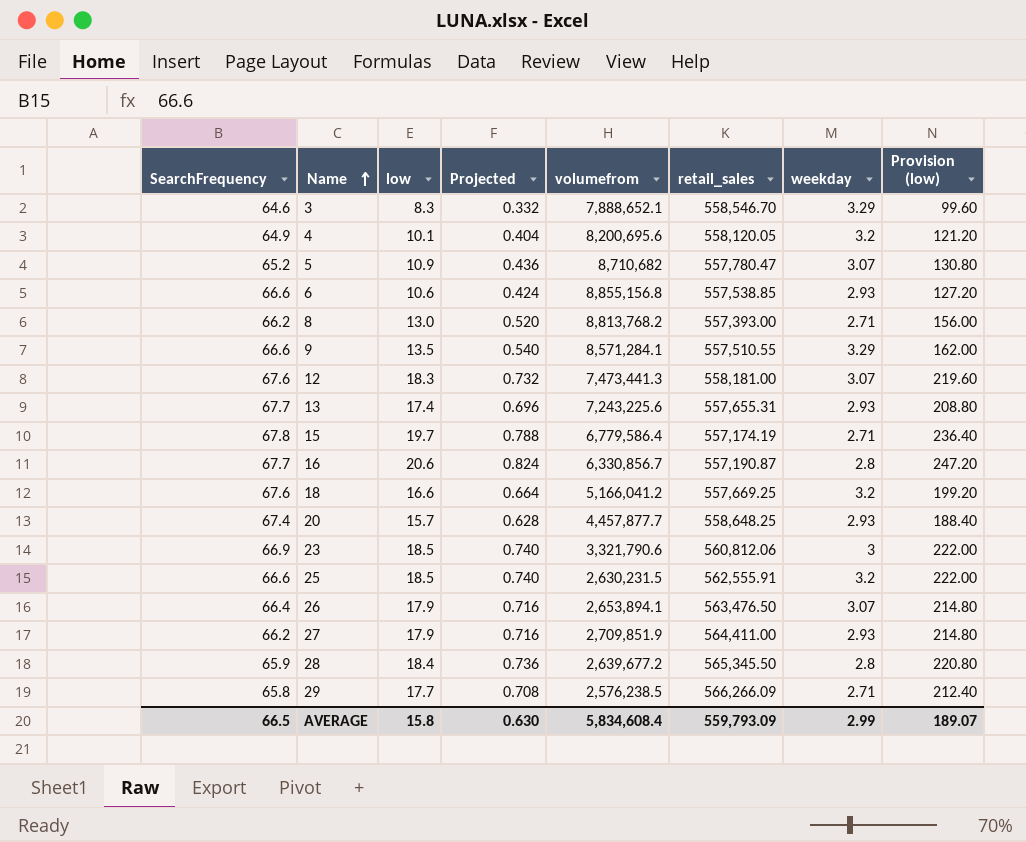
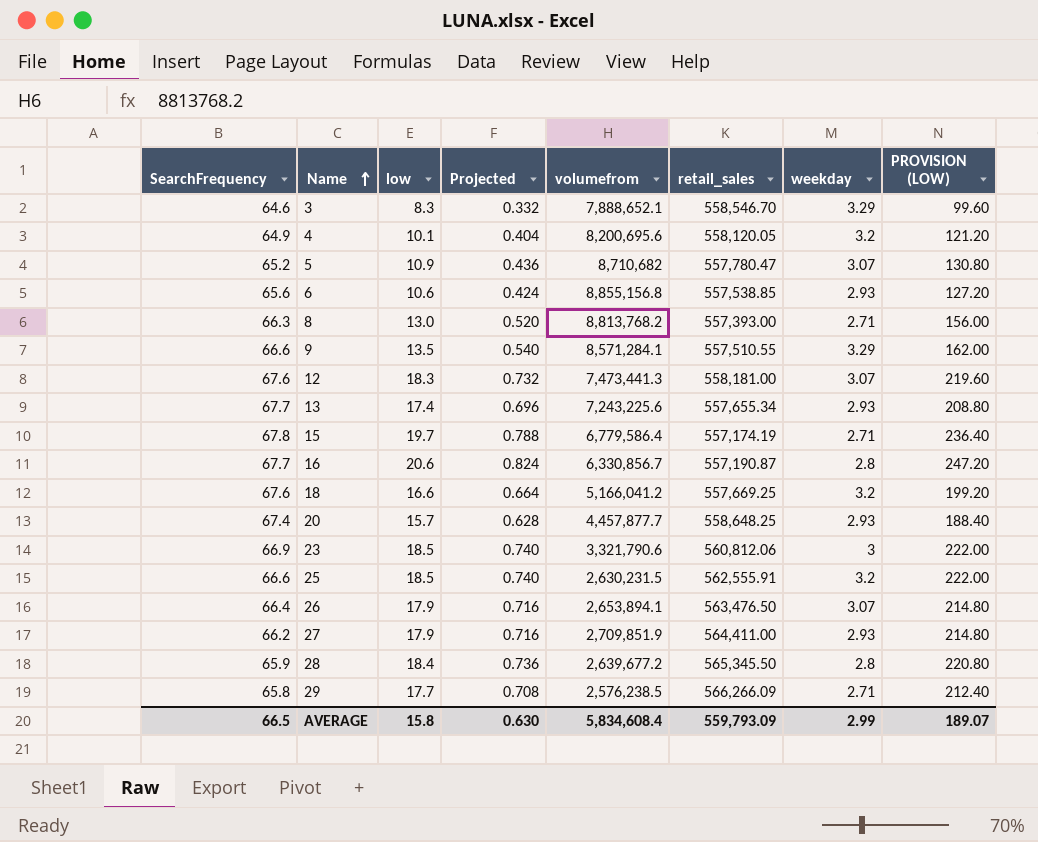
column name: Provision (low) -> PROVISION (LOW)
6 | SearchFrequency: 66.6 -> 65.6
8 | SearchFrequency: 66.2 -> 66.3
13 | retail_sales: 557,655.31 -> 557,655.34

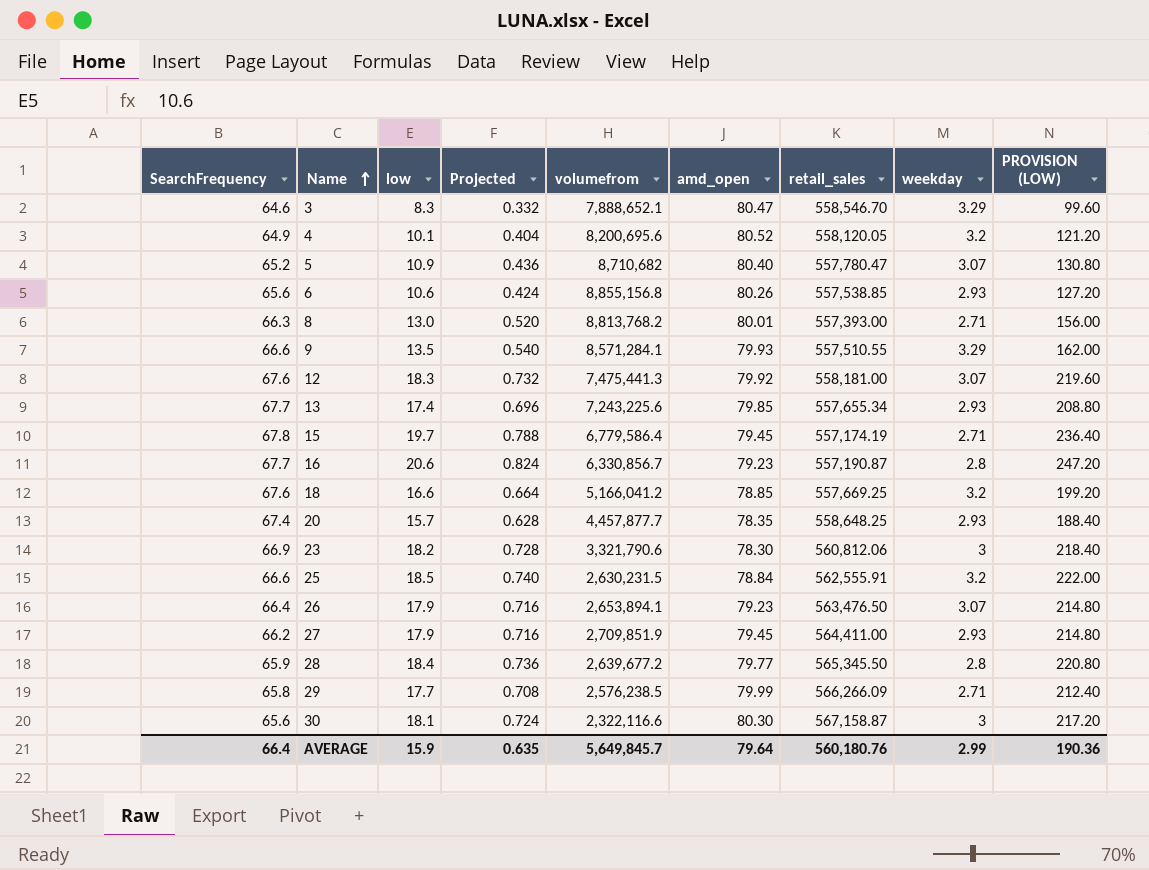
column amd_open | position: none -> 6
12 | volumefrom: 7,473,441.3 -> 7,475,441.3
23 | low: 18.5 -> 18.2
23 | Projected: 0.740 -> 0.728
23 | PROVISION (LOW): 222.00 -> 218.40
row 30: none -> 65.6 | 18.1 | 0.724 | 2,322,116.6 | 80.30 | 567,158.87 | 3 | 217.20
AVERAGE | SearchFrequency: 66.5 -> 66.4
AVERAGE | low: 15.8 -> 15.9
AVERAGE | Projected: 0.630 -> 0.635
AVERAGE | volumefrom: 5,834,608.4 -> 5,649,845.7
AVERAGE | retail_sales: 559,793.09 -> 560,180.76
AVERAGE | PROVISION (LOW): 189.07 -> 190.36

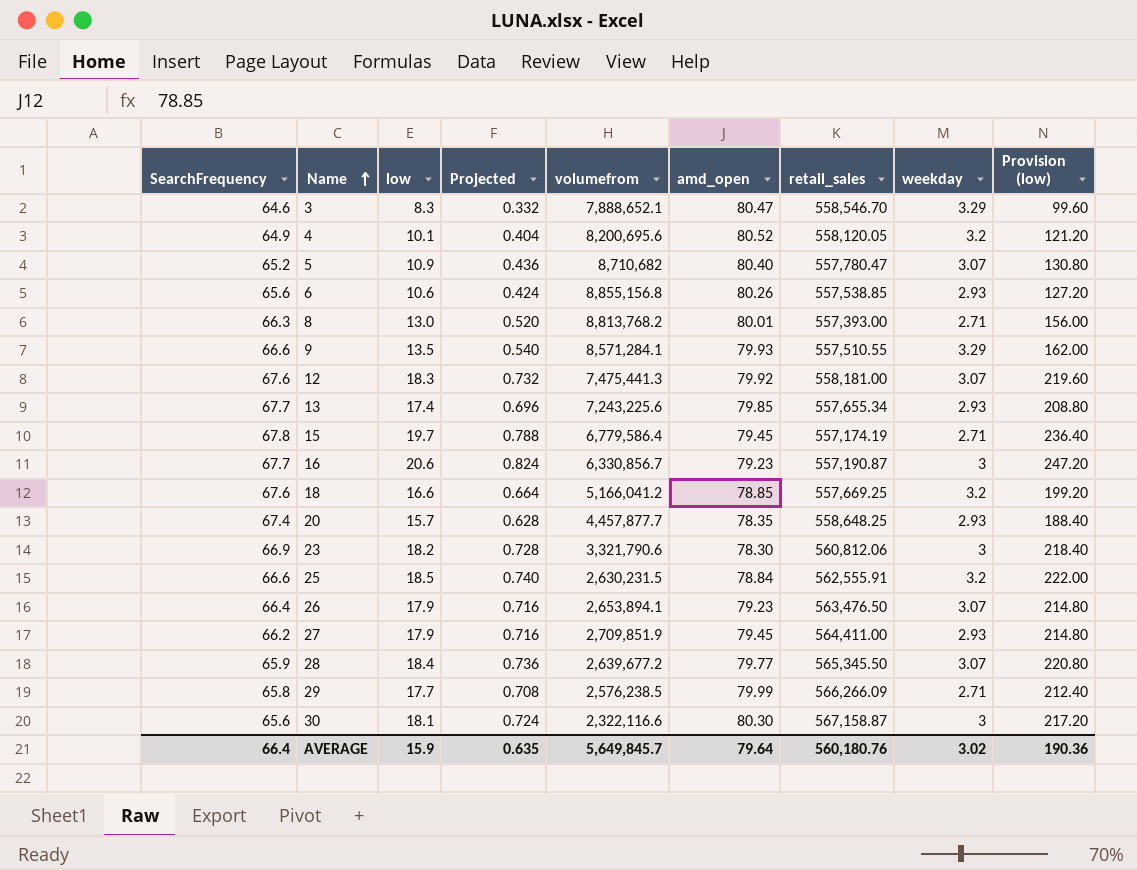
column name: PROVISION (LOW) -> Provision (low)
16 | weekday: 2.8 -> 3
28 | weekday: 2.8 -> 3.07
AVERAGE | weekday: 2.99 -> 3.02

